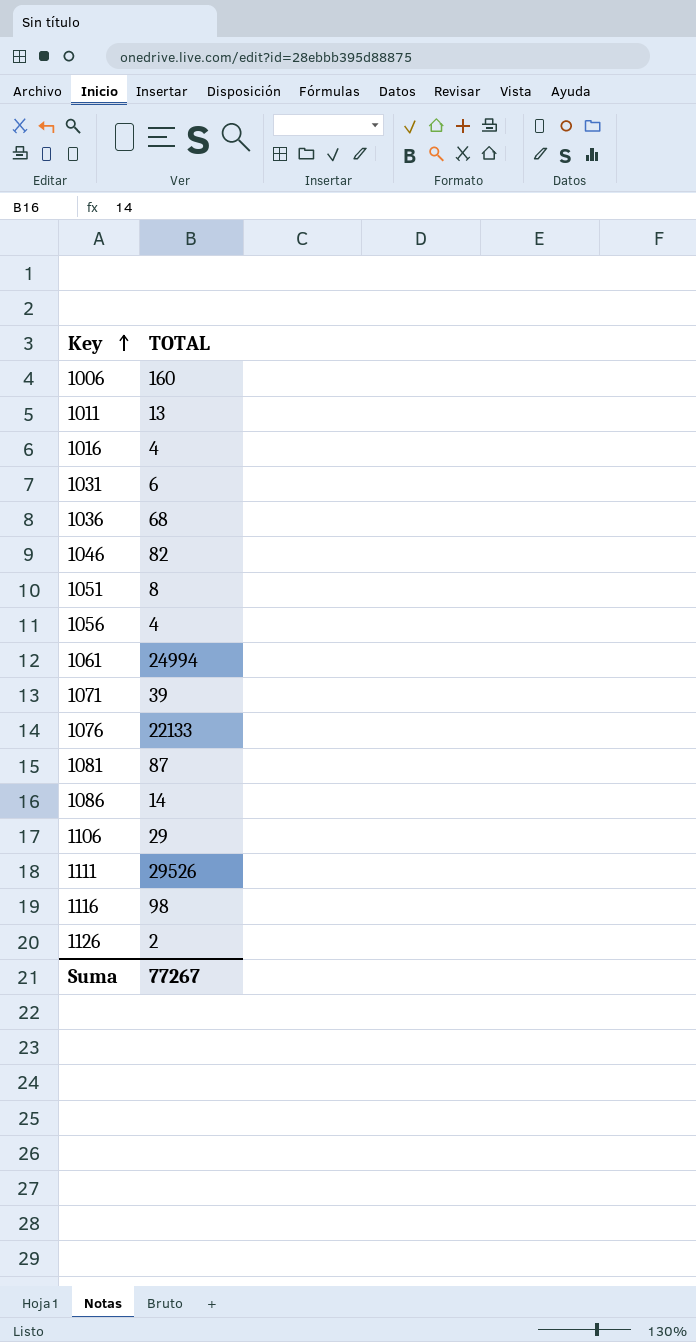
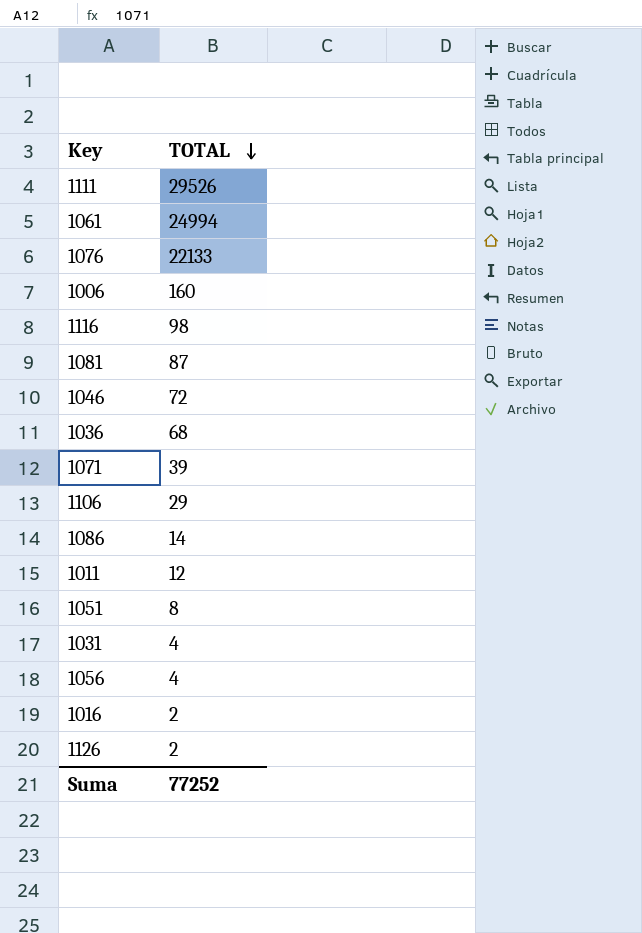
row order: Key ascending -> TOTAL descending
1046 | TOTAL: 82 -> 72
1011 | TOTAL: 13 -> 12
1031 | TOTAL: 6 -> 4
1016 | TOTAL: 4 -> 2
Suma | TOTAL: 77267 -> 77252

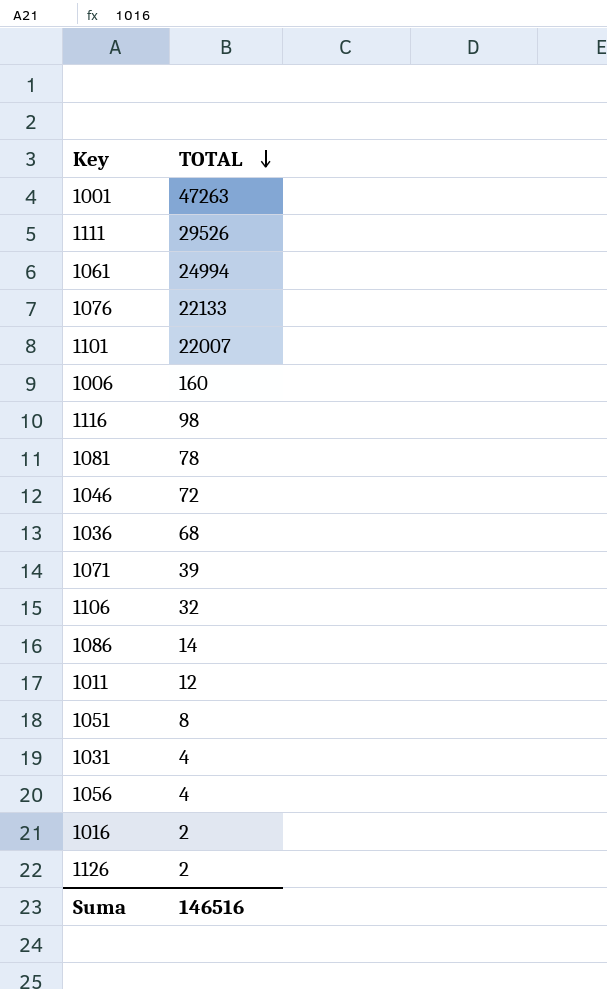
row 1001: none -> 47263
row 1101: none -> 22007
1081 | TOTAL: 87 -> 78
1106 | TOTAL: 29 -> 32
Suma | TOTAL: 77252 -> 146516

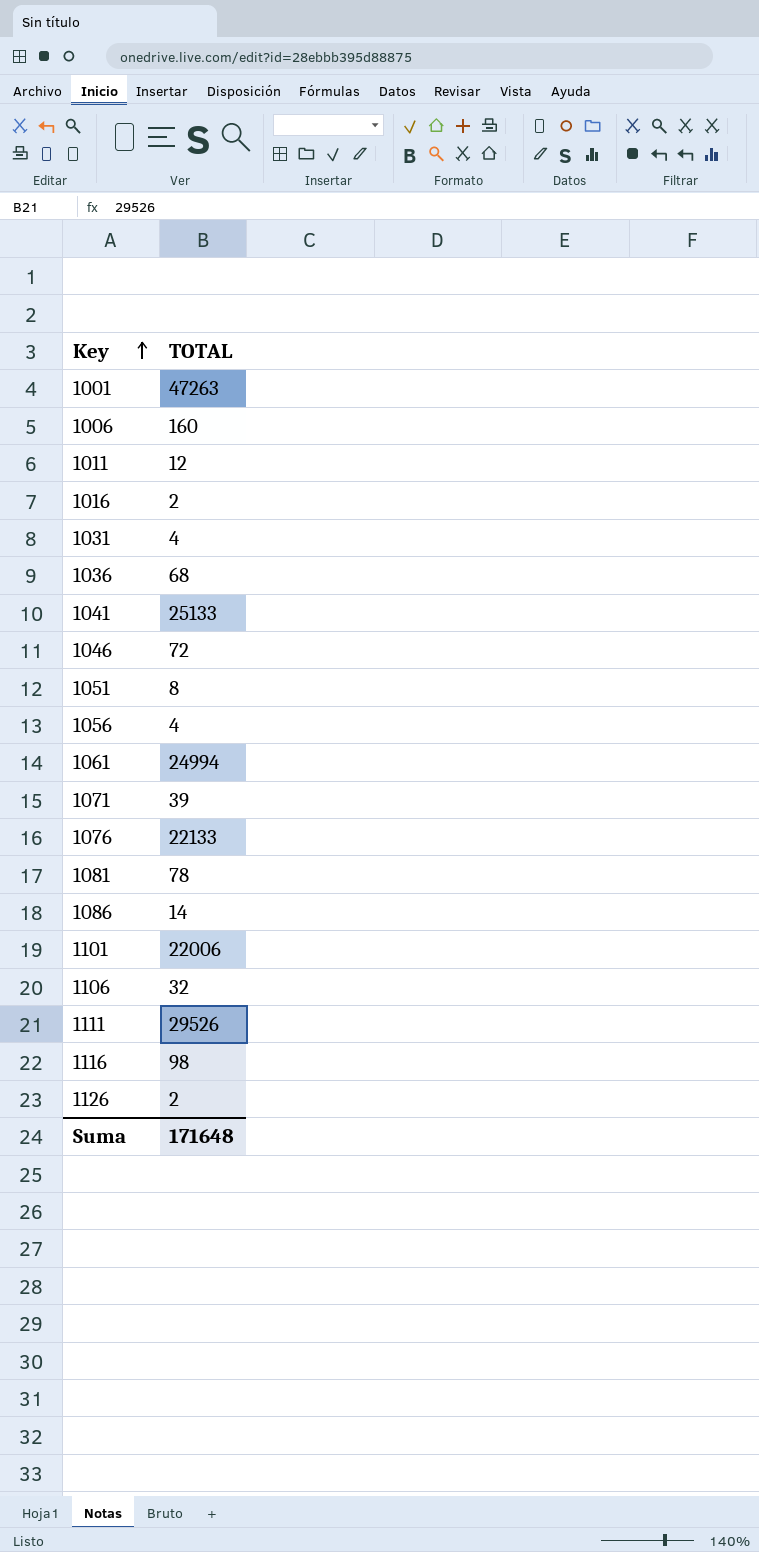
row order: TOTAL descending -> Key ascending
row 1041: none -> 25133
1101 | TOTAL: 22007 -> 22006
Suma | TOTAL: 146516 -> 171648

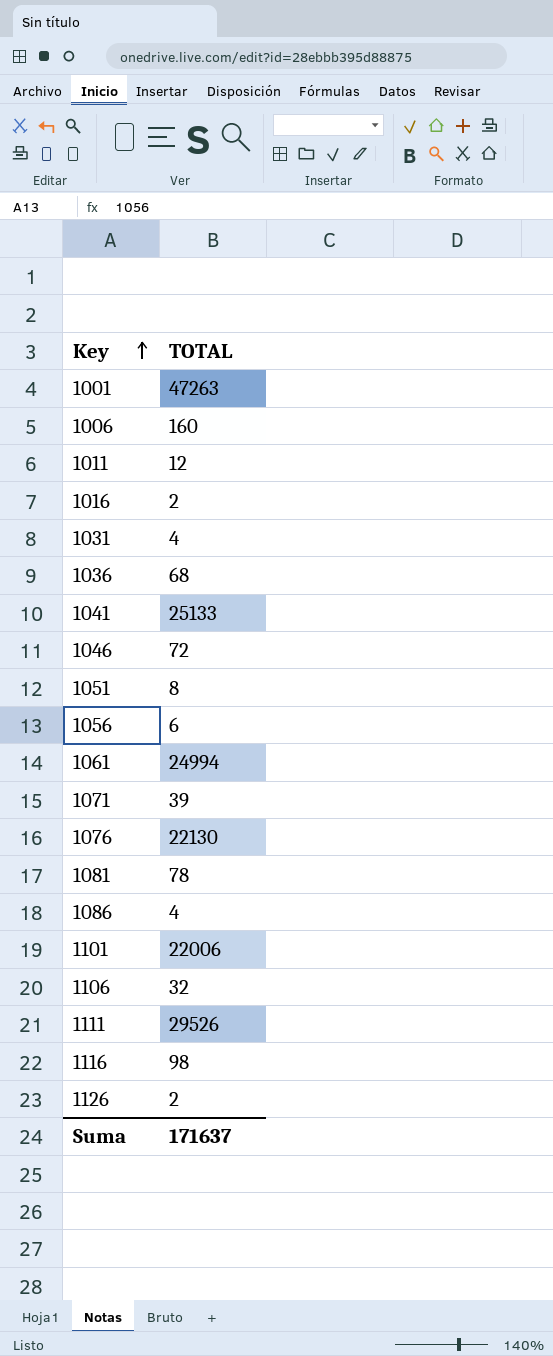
1056 | TOTAL: 4 -> 6
1076 | TOTAL: 22133 -> 22130
1086 | TOTAL: 14 -> 4
Suma | TOTAL: 171648 -> 171637

